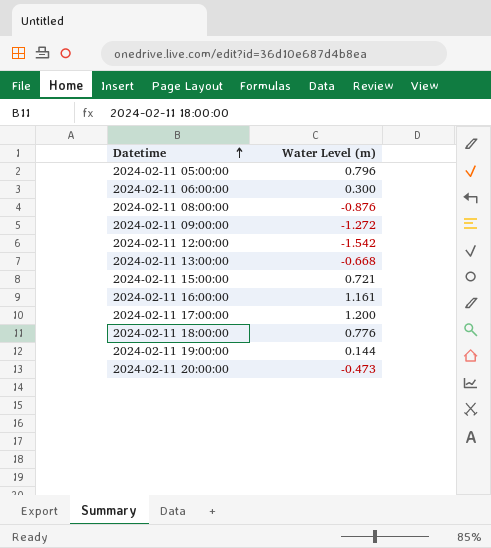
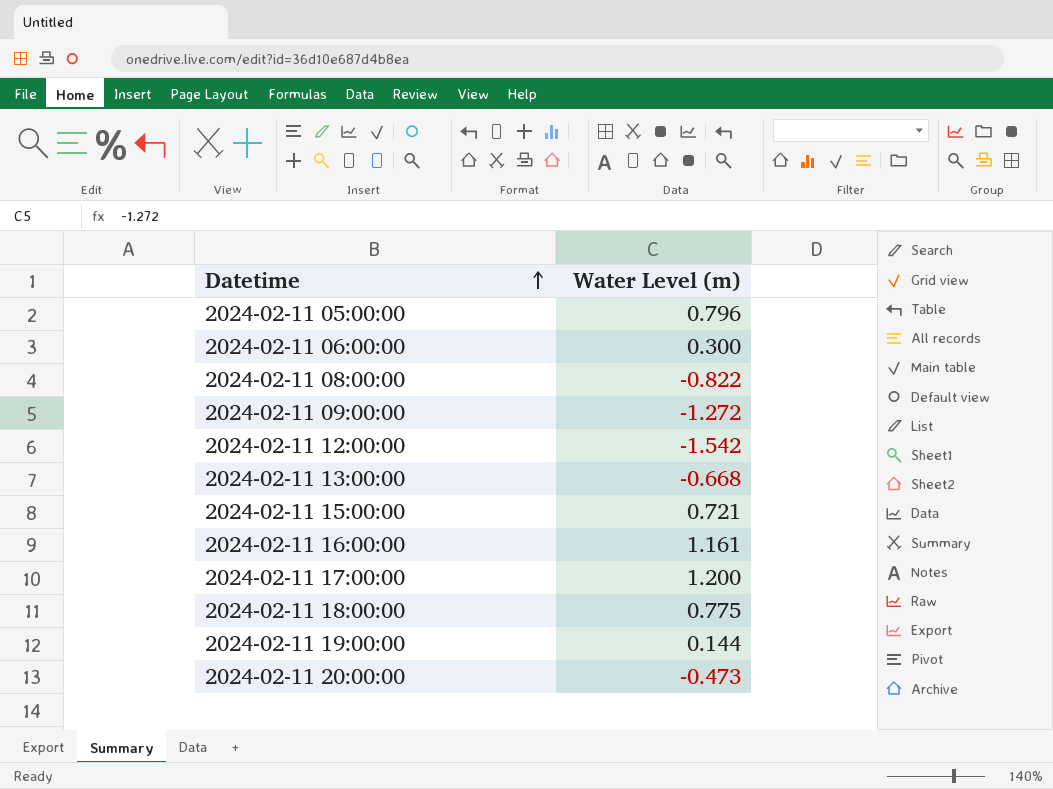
2024-02-11 08:00:00 | Water Level (m): -0.876 -> -0.822
2024-02-11 18:00:00 | Water Level (m): 0.776 -> 0.775

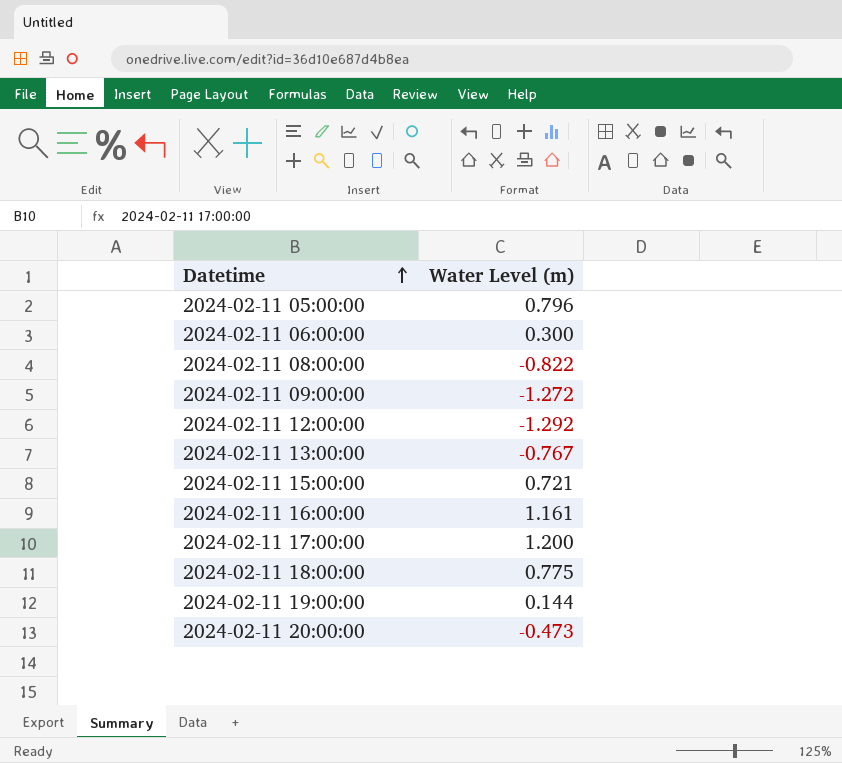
2024-02-11 12:00:00 | Water Level (m): -1.542 -> -1.292
2024-02-11 13:00:00 | Water Level (m): -0.668 -> -0.767

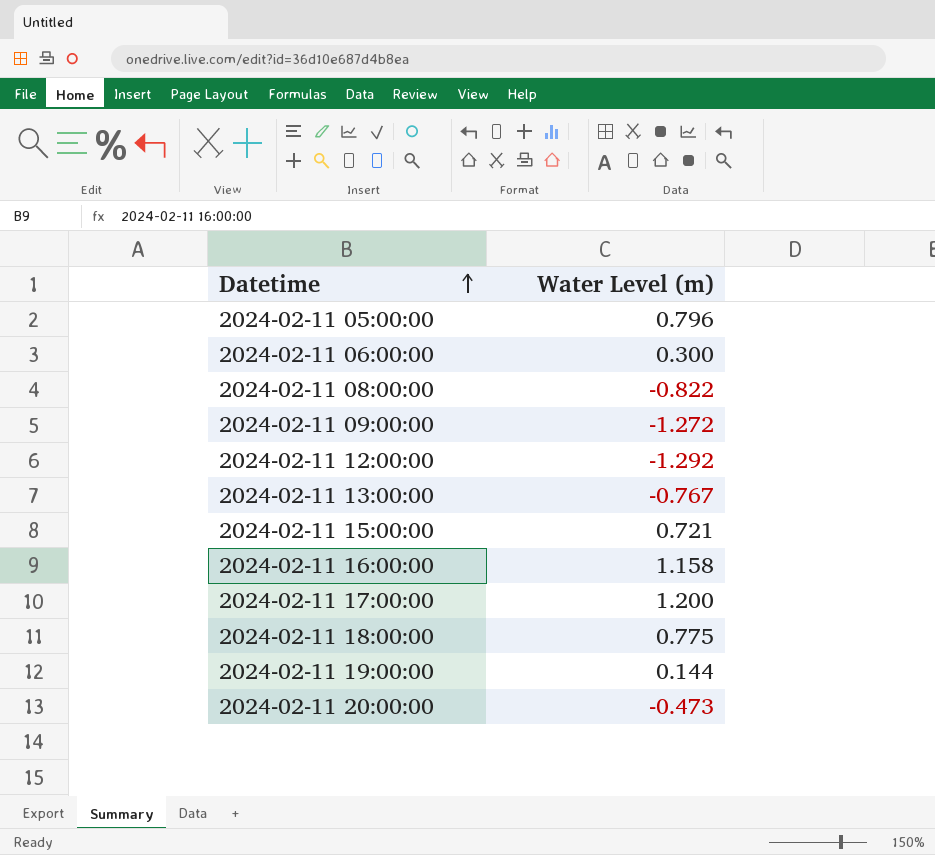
2024-02-11 16:00:00 | Water Level (m): 1.161 -> 1.158

